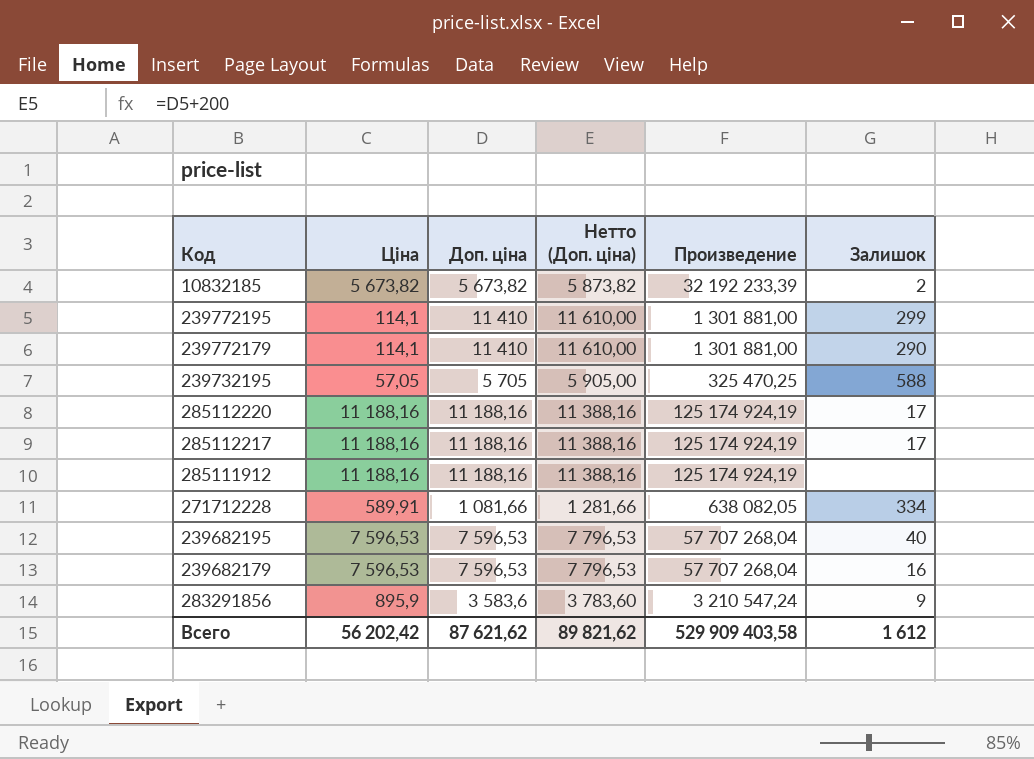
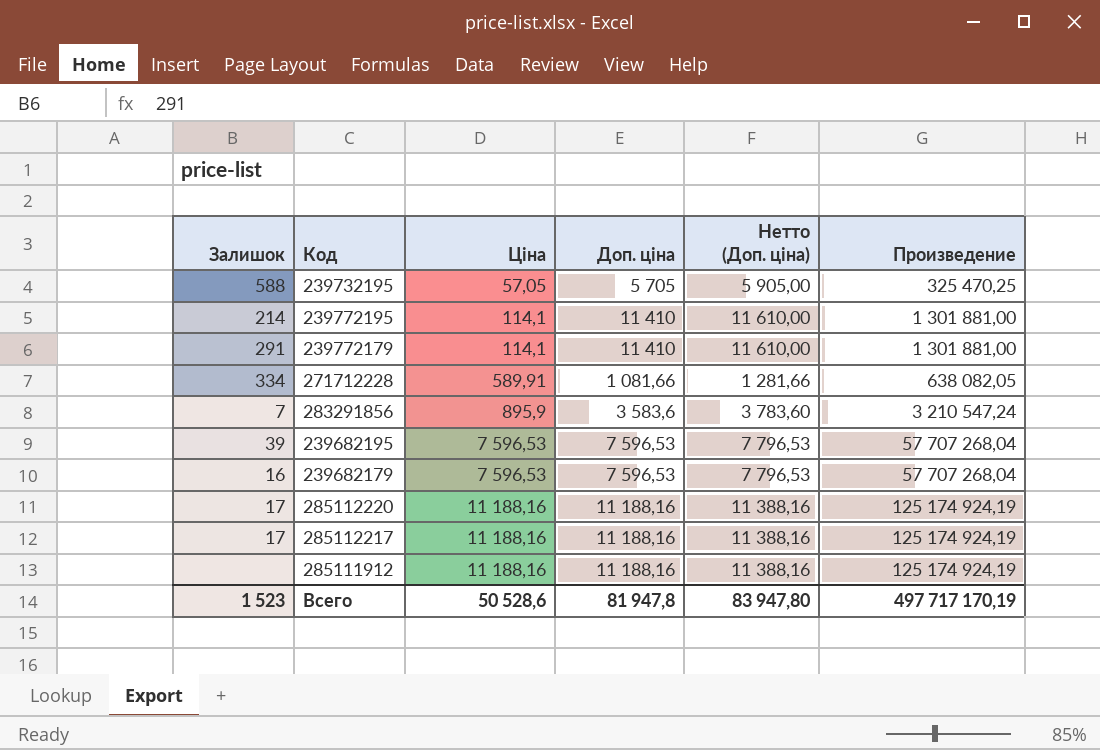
row order: none -> Ціна ascending
column Залишок | position: 6 -> 1
row 10832185: 5 673,82 | 5 673,82 | 5 873,82 | 32 192 233,39 | 2 -> none
239772195 | Залишок: 299 -> 214
239772179 | Залишок: 290 -> 291
283291856 | Залишок: 9 -> 7
239682195 | Залишок: 40 -> 39
Всего | Залишок: 1 612 -> 1 523
Всего | Ціна: 56 202,42 -> 50 528,6
Всего | Доп. ціна: 87 621,62 -> 81 947,8
Всего | Нетто (Доп. ціна): 89 821,62 -> 83 947,80
Всего | Произведение: 529 909 403,58 -> 497 717 170,19

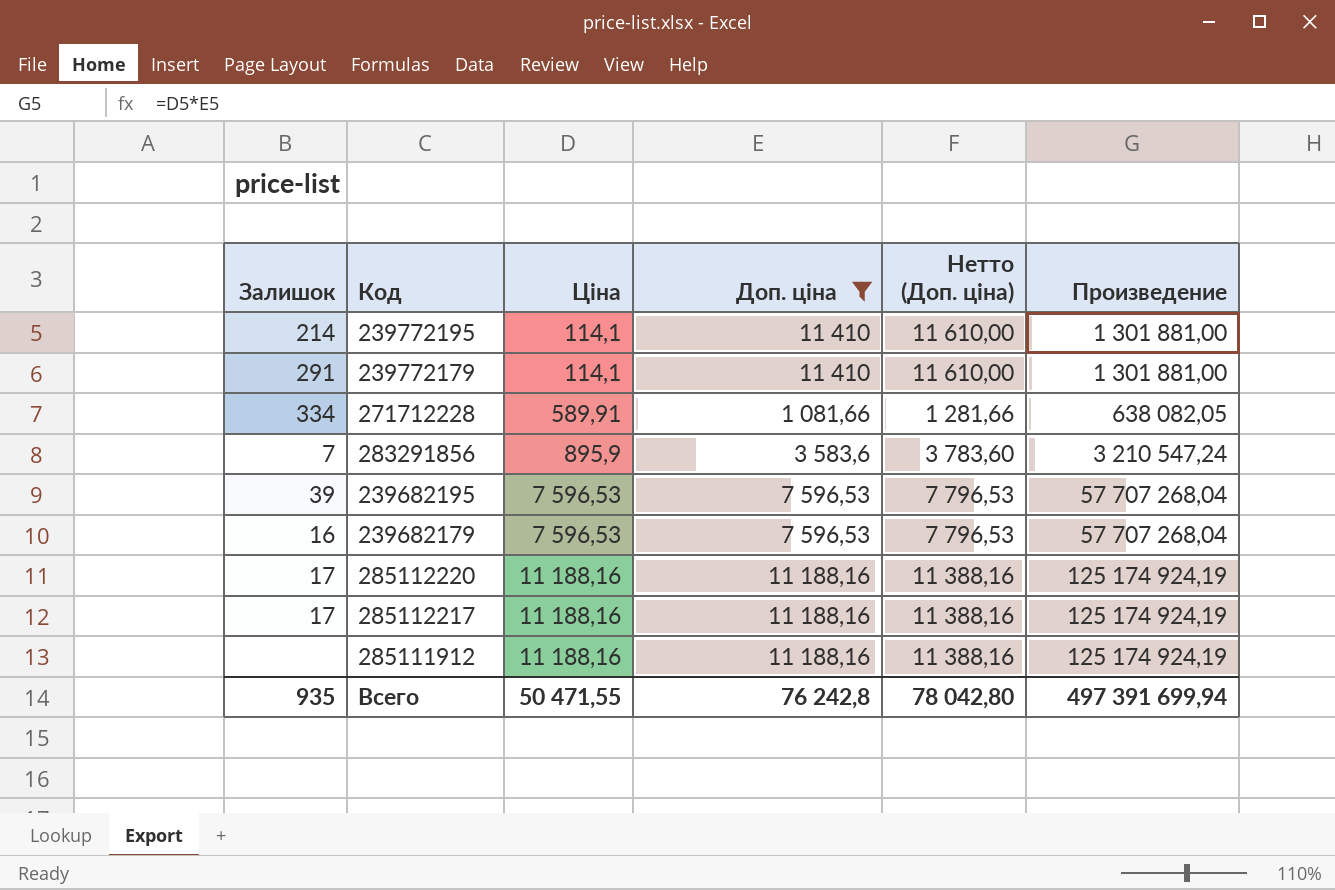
filter: none -> Доп. ціна != 5 705
Всего | Залишок: 1 523 -> 935
Всего | Ціна: 50 528,6 -> 50 471,55
Всего | Доп. ціна: 81 947,8 -> 76 242,8
Всего | Нетто (Доп. ціна): 83 947,80 -> 78 042,80
Всего | Произведение: 497 717 170,19 -> 497 391 699,94

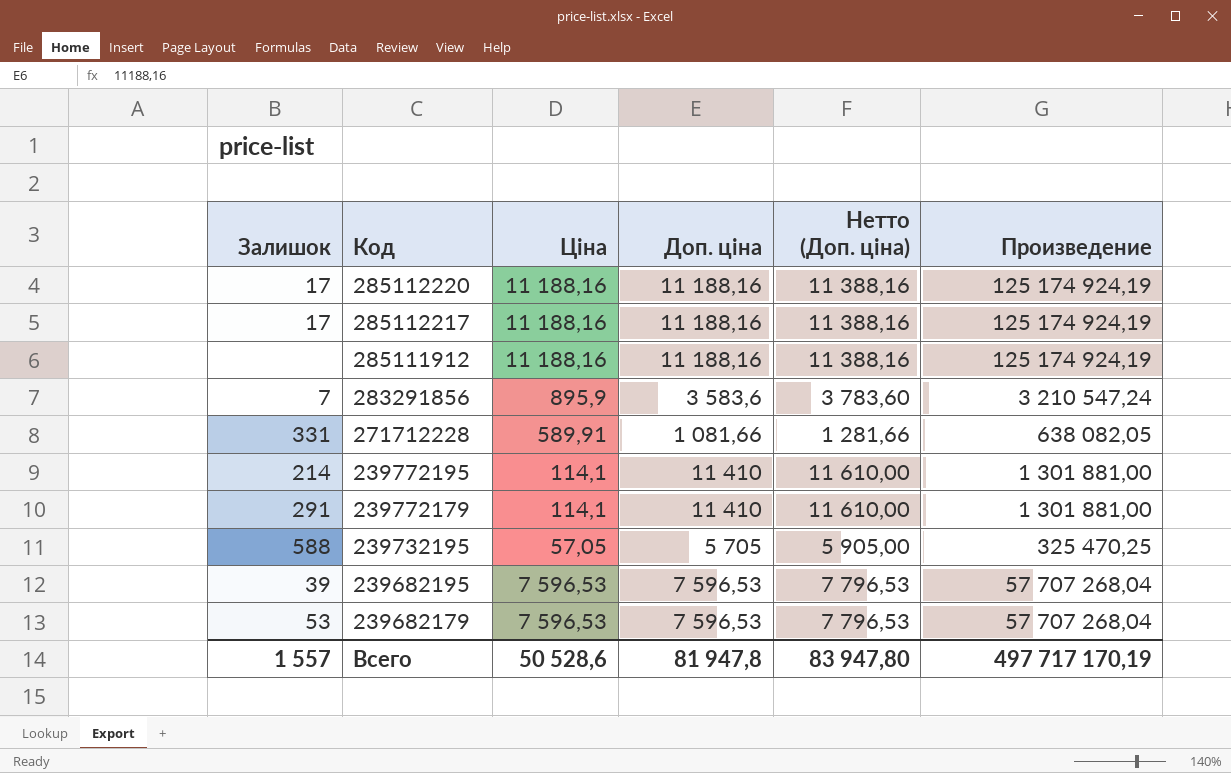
filter: Доп. ціна != 5 705 -> none
row order: Ціна ascending -> Код descending
271712228 | Залишок: 334 -> 331
239682179 | Залишок: 16 -> 53
Всего | Залишок: 935 -> 1 557
Всего | Ціна: 50 471,55 -> 50 528,6
Всего | Доп. ціна: 76 242,8 -> 81 947,8
Всего | Нетто (Доп. ціна): 78 042,80 -> 83 947,80
Всего | Произведение: 497 391 699,94 -> 497 717 170,19

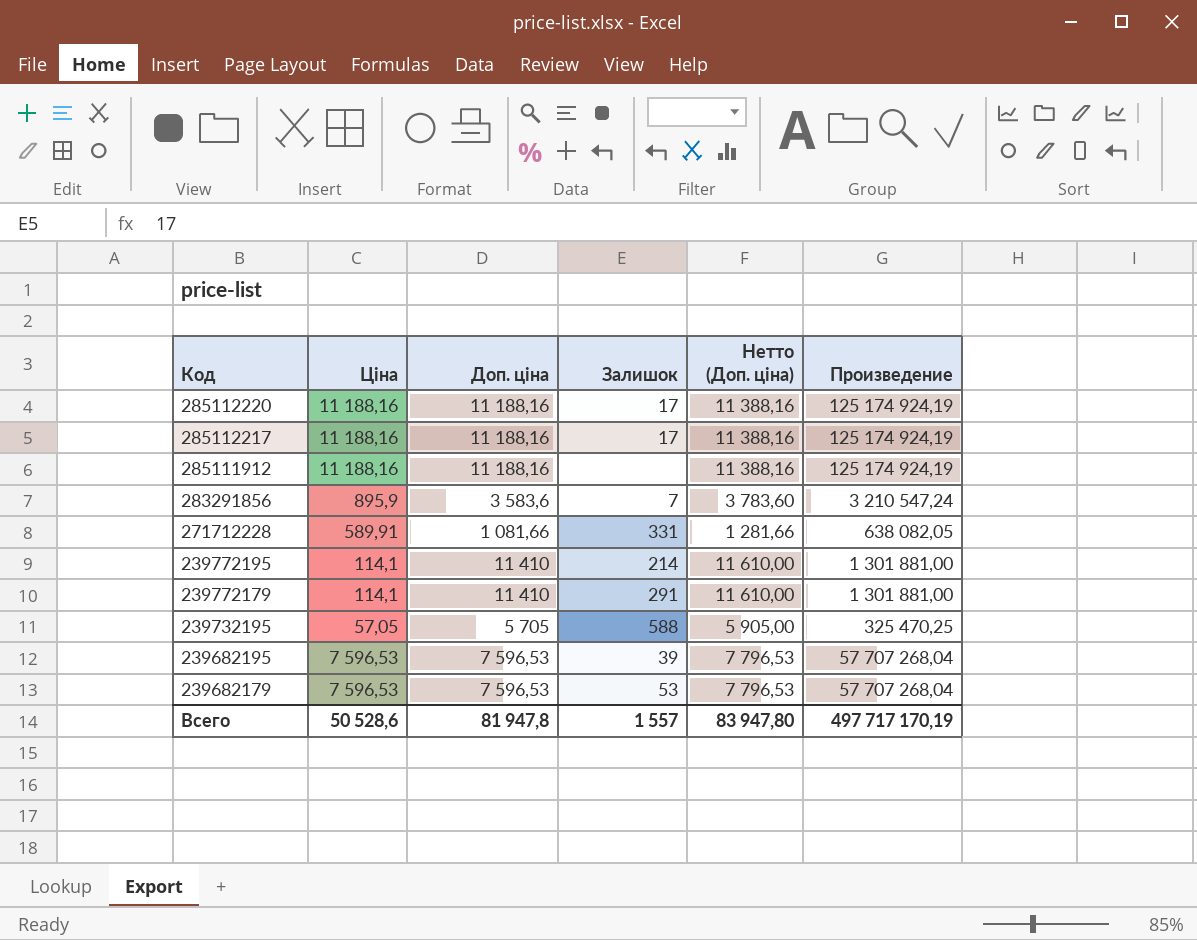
column Залишок | position: 1 -> 4

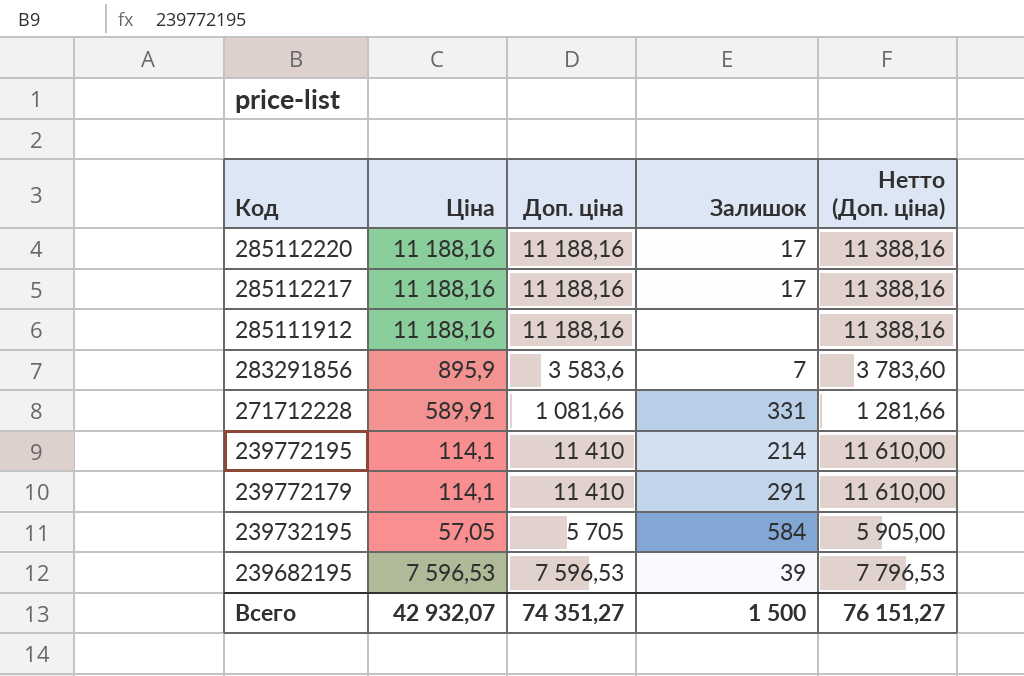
column Произведение | formula: [Ціна] * [Доп. ціна] -> none
row 239682179: 7 596,53 | 7 596,53 | 53 | 7 796,53 | 57 707 268,04 -> none
239732195 | Залишок: 588 -> 584
Всего | Ціна: 50 528,6 -> 42 932,07
Всего | Доп. ціна: 81 947,8 -> 74 351,27
Всего | Залишок: 1 557 -> 1 500
Всего | Нетто (Доп. ціна): 83 947,80 -> 76 151,27

